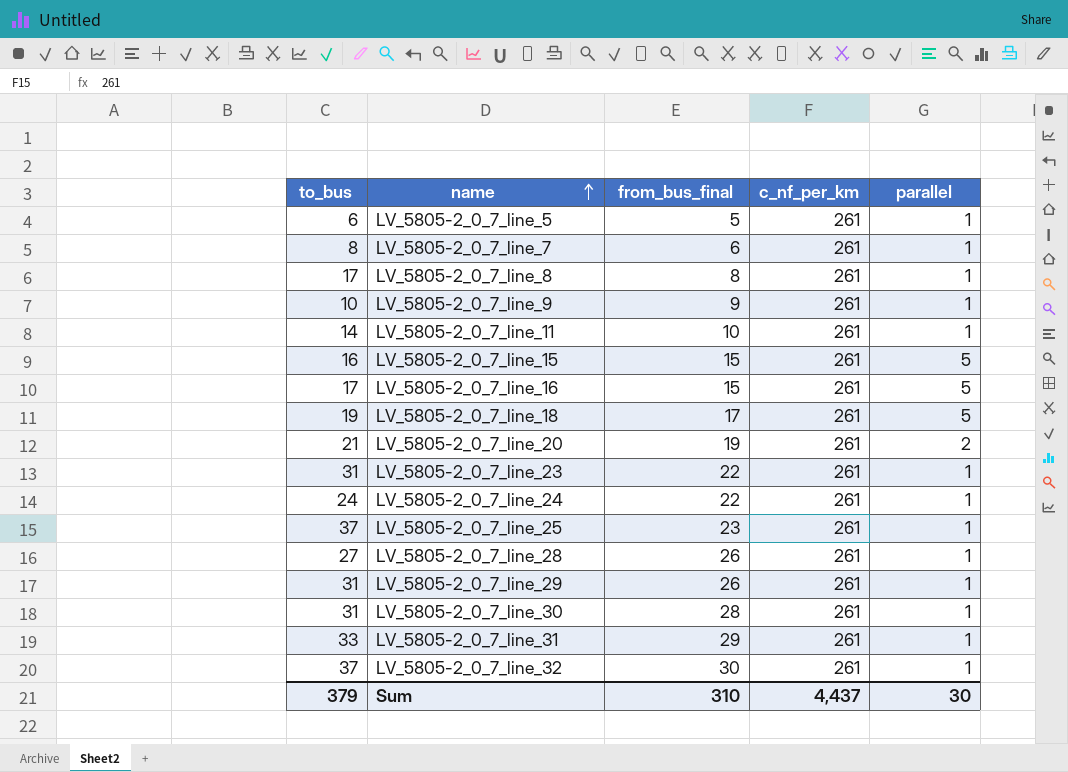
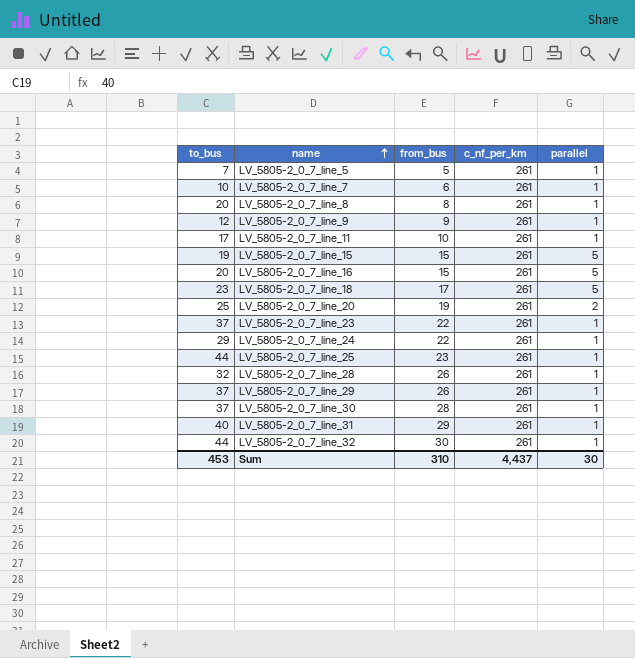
column name: from_bus_final -> from_bus
LV_5805-2_0_7_line_5 | to_bus: 6 -> 7
LV_5805-2_0_7_line_7 | to_bus: 8 -> 10
LV_5805-2_0_7_line_8 | to_bus: 17 -> 20
LV_5805-2_0_7_line_9 | to_bus: 10 -> 12
LV_5805-2_0_7_line_11 | to_bus: 14 -> 17
LV_5805-2_0_7_line_15 | to_bus: 16 -> 19
LV_5805-2_0_7_line_16 | to_bus: 17 -> 20
LV_5805-2_0_7_line_18 | to_bus: 19 -> 23
LV_5805-2_0_7_line_20 | to_bus: 21 -> 25
LV_5805-2_0_7_line_23 | to_bus: 31 -> 37
LV_5805-2_0_7_line_24 | to_bus: 24 -> 29
LV_5805-2_0_7_line_25 | to_bus: 37 -> 44
LV_5805-2_0_7_line_28 | to_bus: 27 -> 32
LV_5805-2_0_7_line_29 | to_bus: 31 -> 37
LV_5805-2_0_7_line_30 | to_bus: 31 -> 37
LV_5805-2_0_7_line_31 | to_bus: 33 -> 40
LV_5805-2_0_7_line_32 | to_bus: 37 -> 44
Sum | to_bus: 379 -> 453

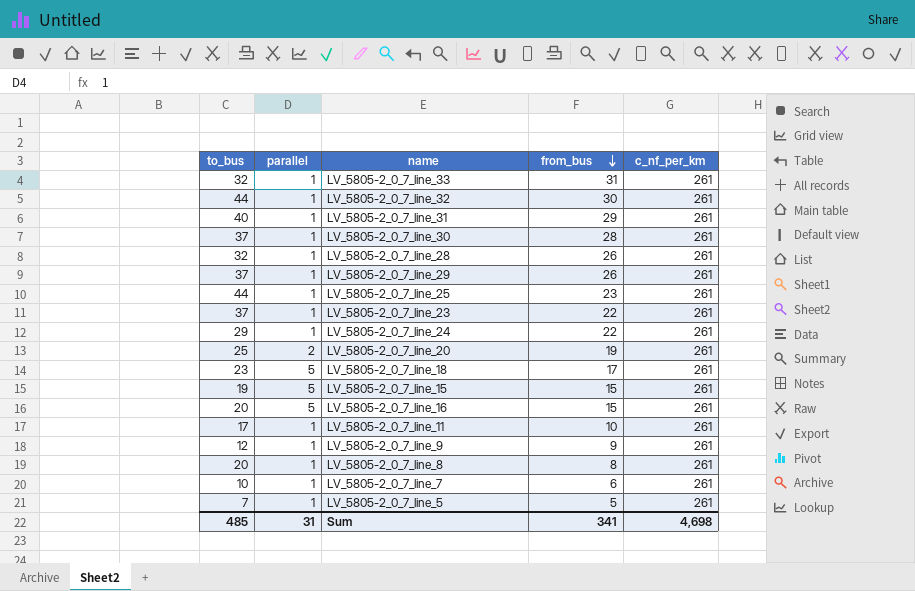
row order: name ascending -> from_bus descending
column parallel | position: 5 -> 2
row LV_5805-2_0_7_line_33: none -> 32 | 1 | 31 | 261
Sum | to_bus: 453 -> 485
Sum | parallel: 30 -> 31
Sum | from_bus: 310 -> 341
Sum | c_nf_per_km: 4,437 -> 4,698

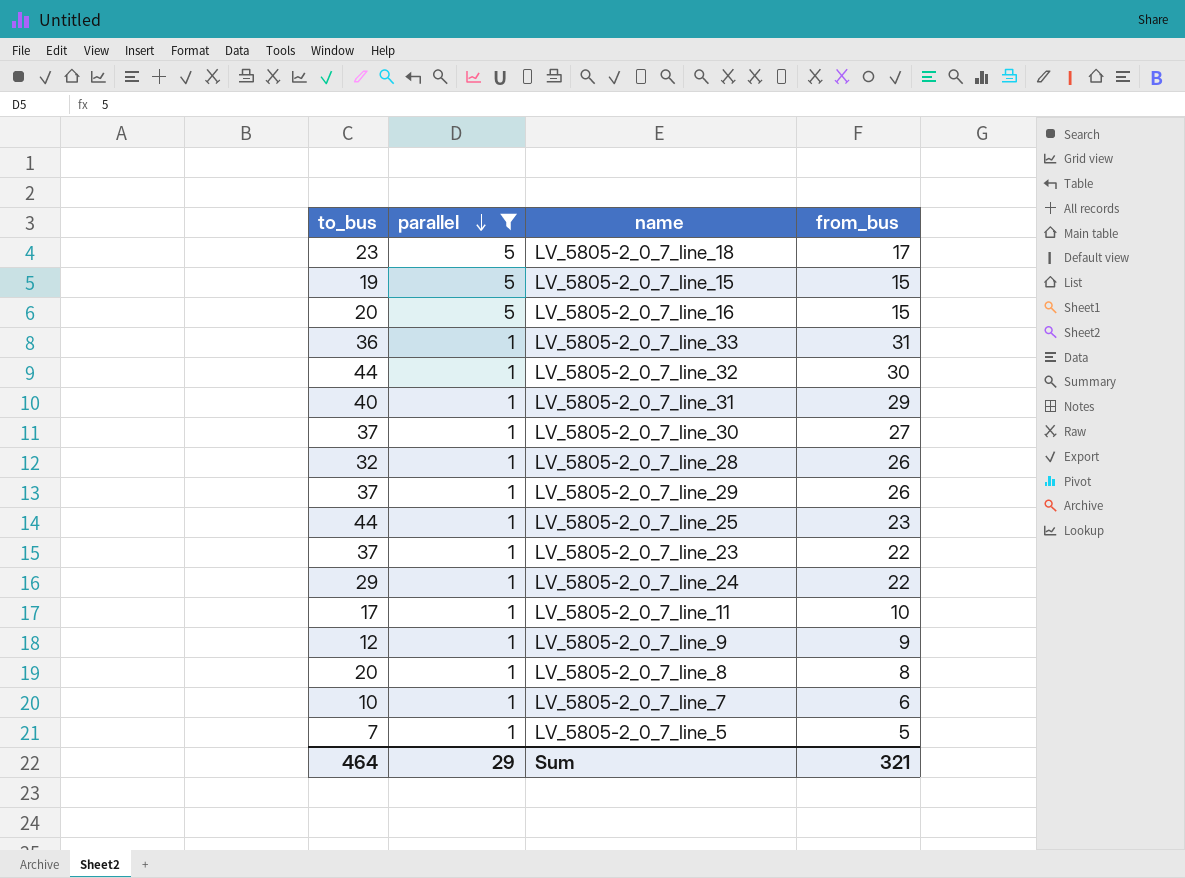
filter: none -> parallel != 2
row order: from_bus descending -> parallel descending
column c_nf_per_km | position: 5 -> none
LV_5805-2_0_7_line_33 | to_bus: 32 -> 36
LV_5805-2_0_7_line_30 | from_bus: 28 -> 27
Sum | to_bus: 485 -> 464
Sum | parallel: 31 -> 29
Sum | from_bus: 341 -> 321

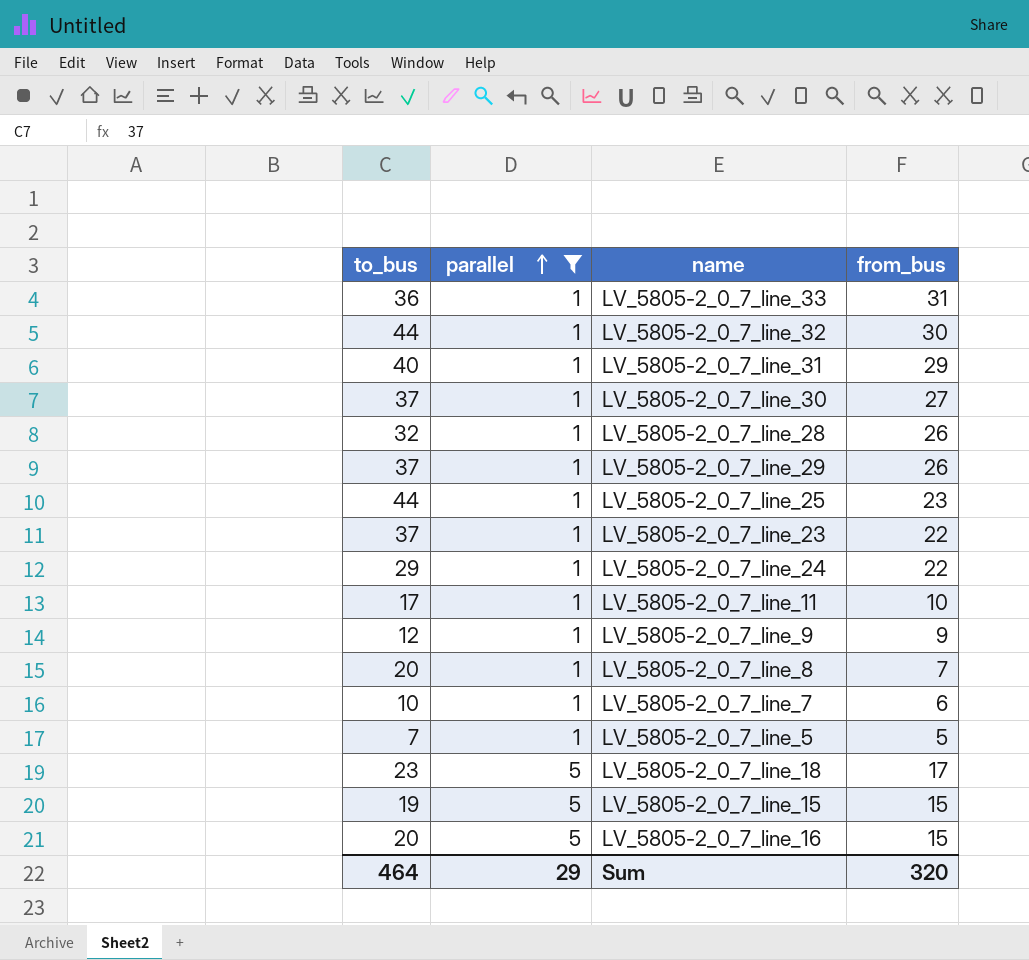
row order: parallel descending -> parallel ascending
LV_5805-2_0_7_line_8 | from_bus: 8 -> 7
Sum | from_bus: 321 -> 320

